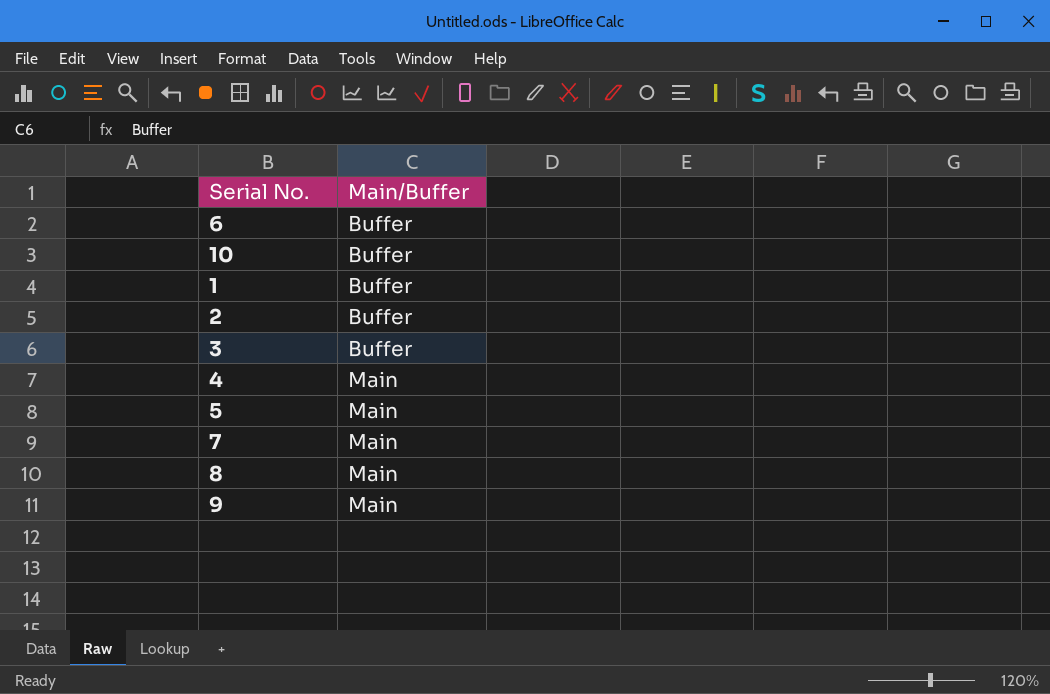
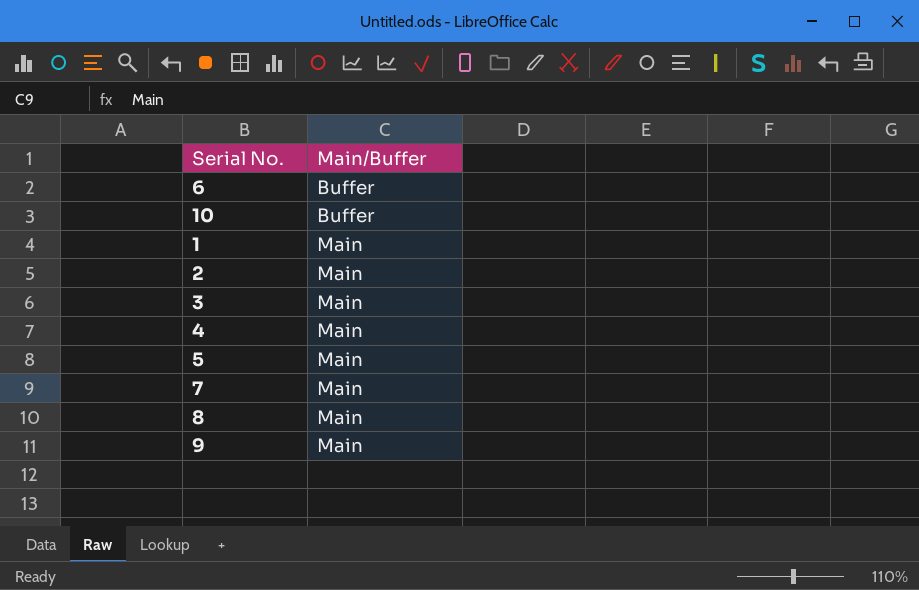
1 | Main/Buffer: Buffer -> Main
2 | Main/Buffer: Buffer -> Main
3 | Main/Buffer: Buffer -> Main

